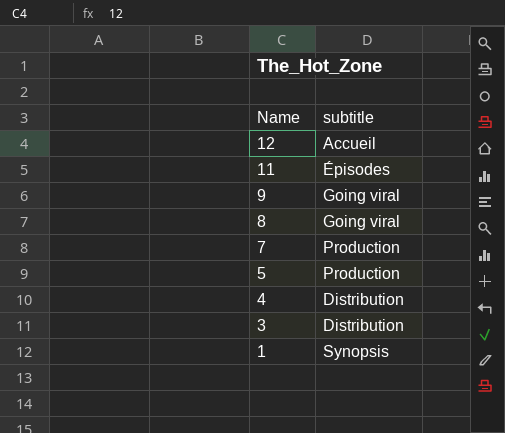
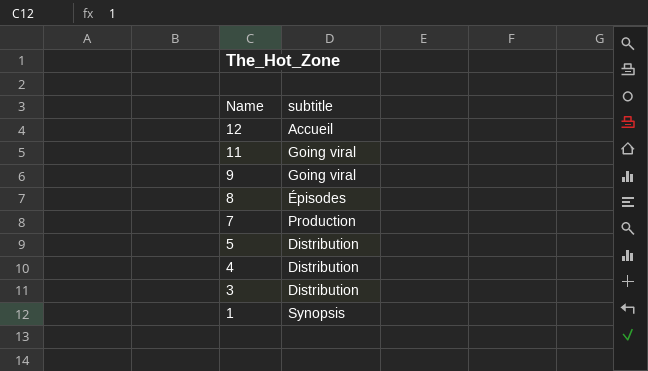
11 | subtitle: Épisodes -> Going viral
8 | subtitle: Going viral -> Épisodes
5 | subtitle: Production -> Distribution

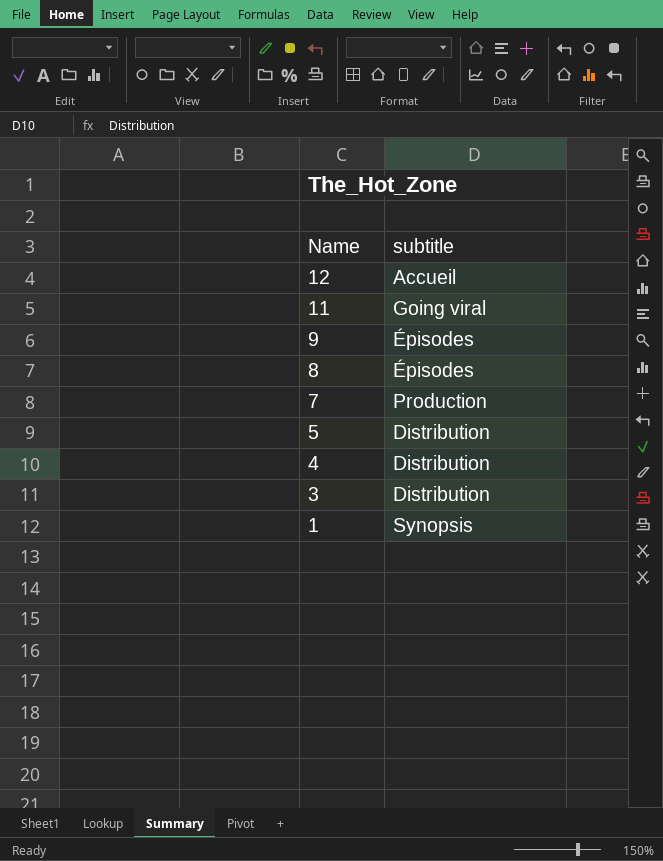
9 | subtitle: Going viral -> Épisodes

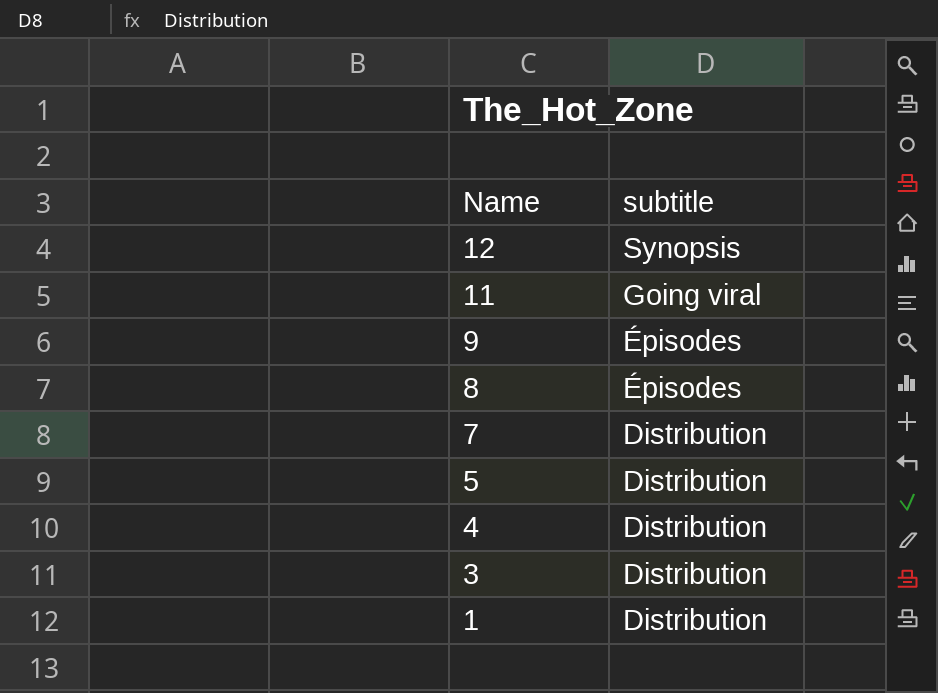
12 | subtitle: Accueil -> Synopsis
7 | subtitle: Production -> Distribution
1 | subtitle: Synopsis -> Distribution

